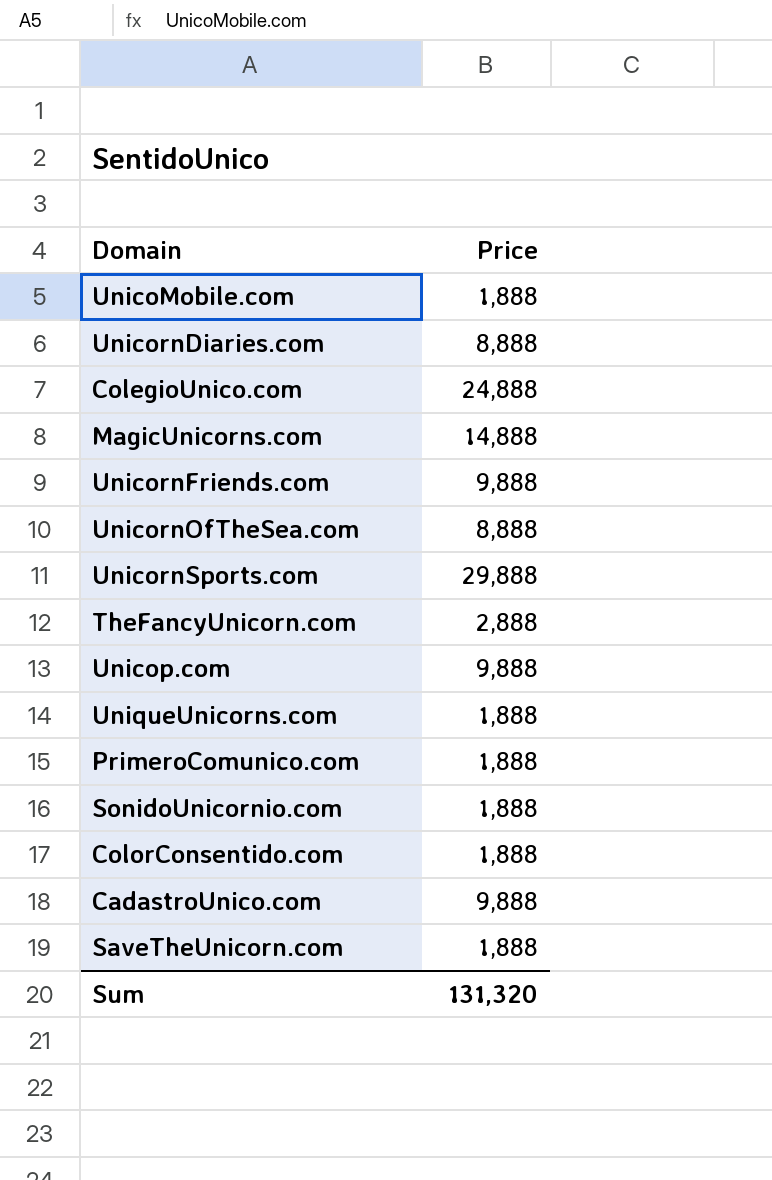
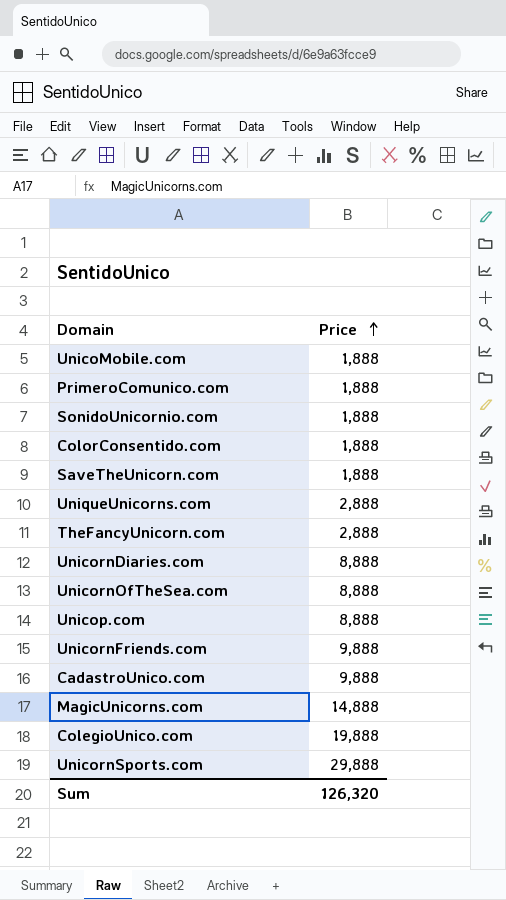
row order: none -> Price ascending
UniqueUnicorns.com | Price: 1,888 -> 2,888
Unicop.com | Price: 9,888 -> 8,888
ColegioUnico.com | Price: 24,888 -> 19,888
Sum | Price: 131,320 -> 126,320

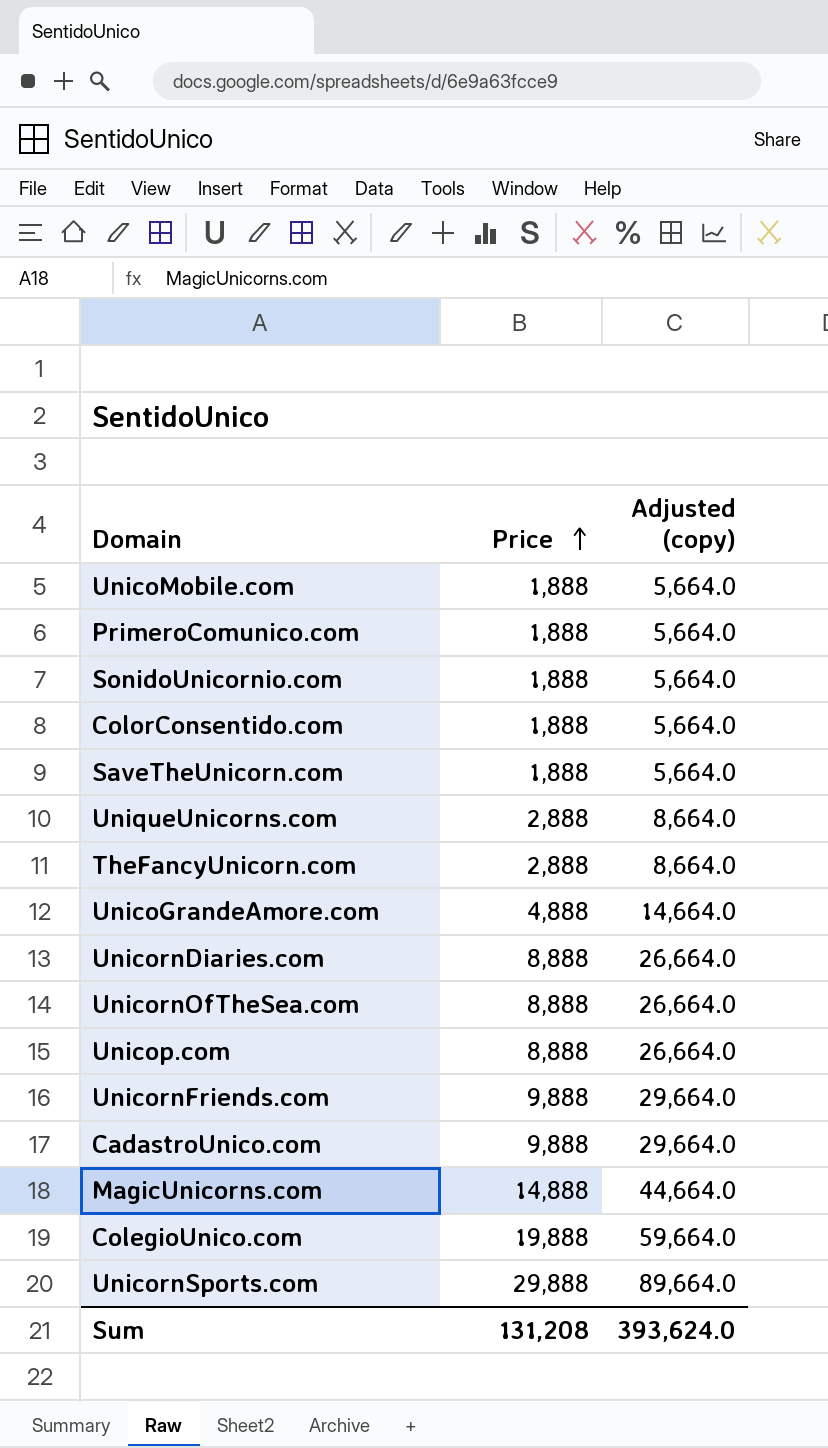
column Adjusted (copy) | formula: none -> [Price] * 3
row UnicoGrandeAmore.com: none -> 4,888 | 14,664.0
Sum | Price: 126,320 -> 131,208

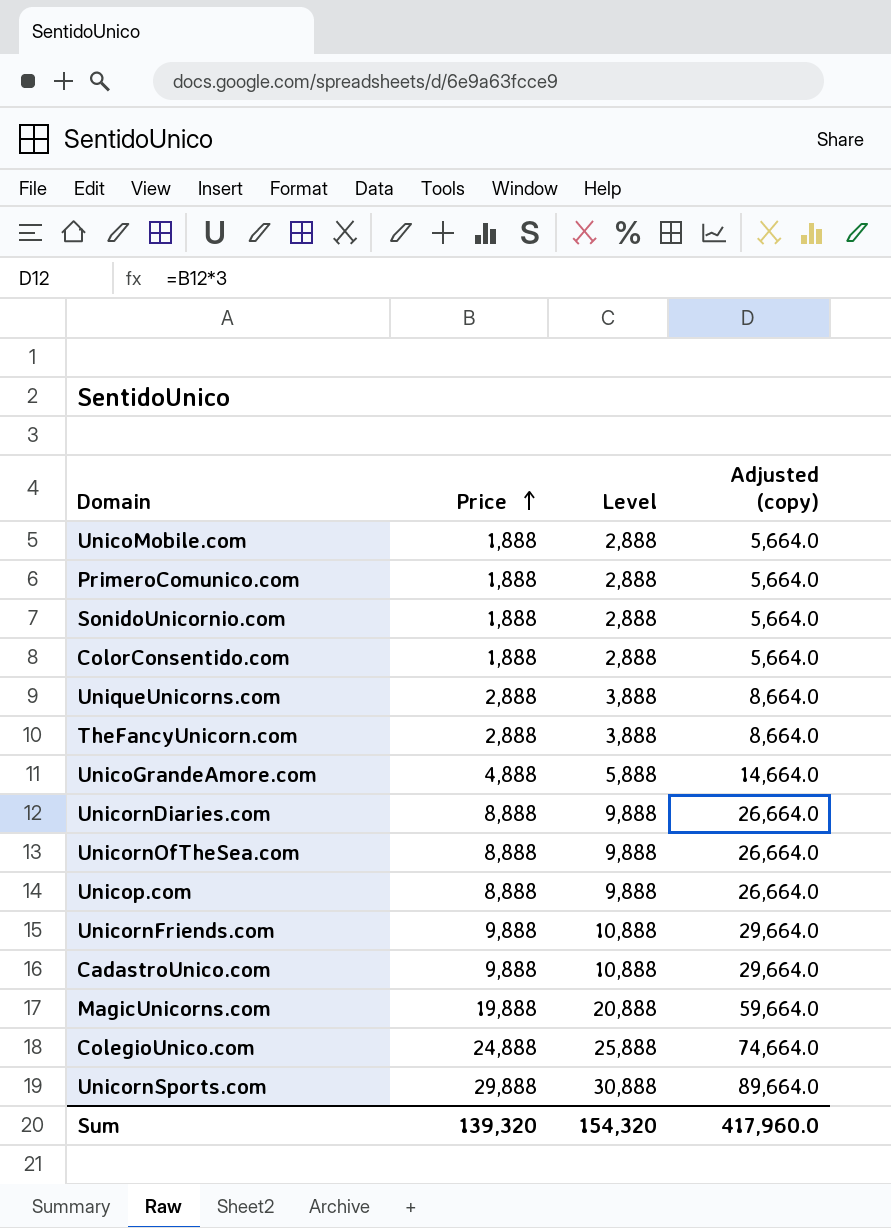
column Level | formula: none -> [Price] + 1000
row SaveTheUnicorn.com: 1,888 | 5,664.0 -> none
MagicUnicorns.com | Price: 14,888 -> 19,888
MagicUnicorns.com | Adjusted (copy): 44,664.0 -> 59,664.0
ColegioUnico.com | Price: 19,888 -> 24,888
ColegioUnico.com | Adjusted (copy): 59,664.0 -> 74,664.0
Sum | Price: 131,208 -> 139,320
Sum | Adjusted (copy): 393,624.0 -> 417,960.0

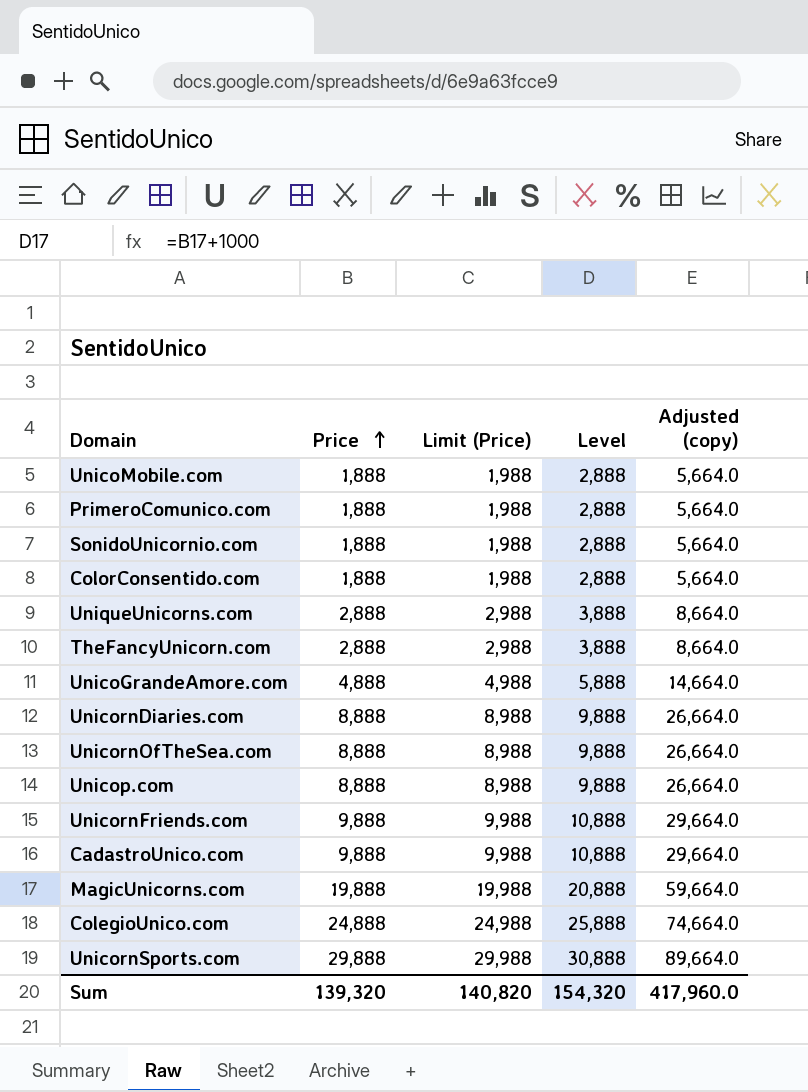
column Limit (Price) | formula: none -> [Price] + 100

